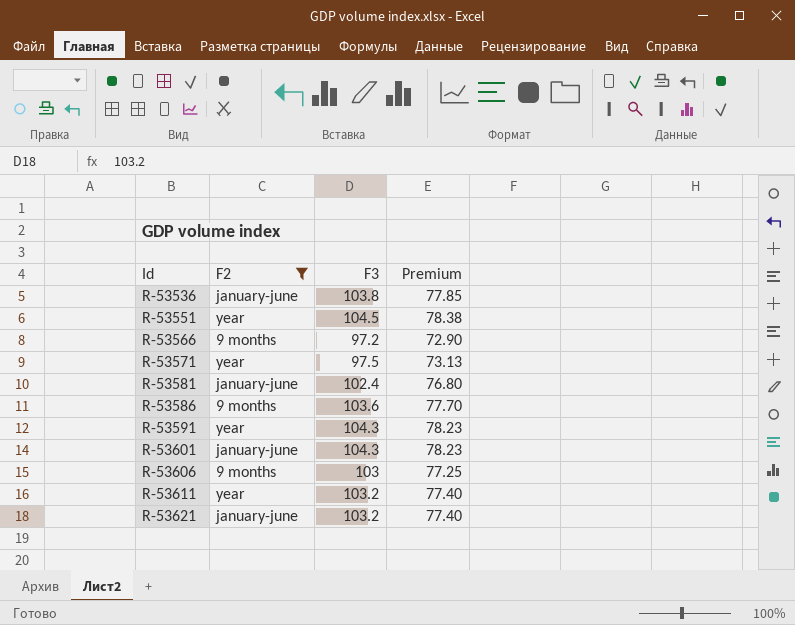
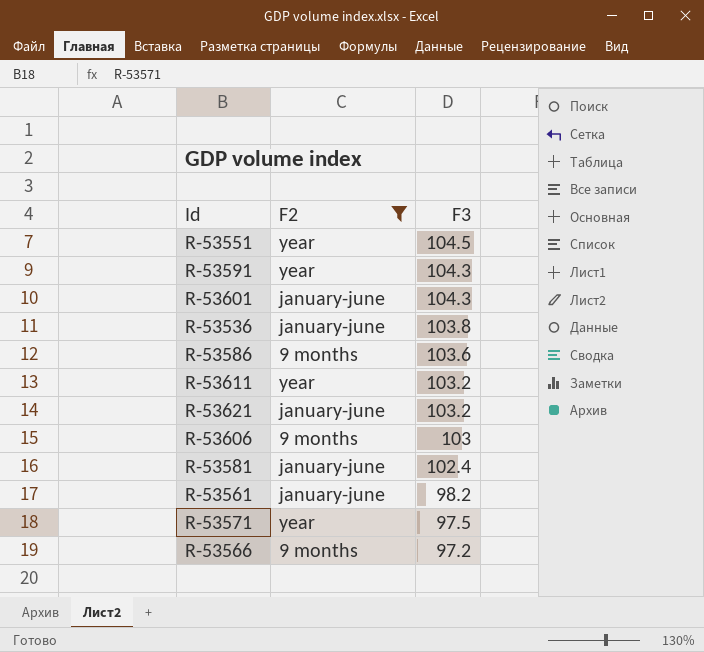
row order: Id ascending -> F3 descending
column Premium | formula: [F3] * 0.75 -> none
row R-53561: none -> january-june | 98.2

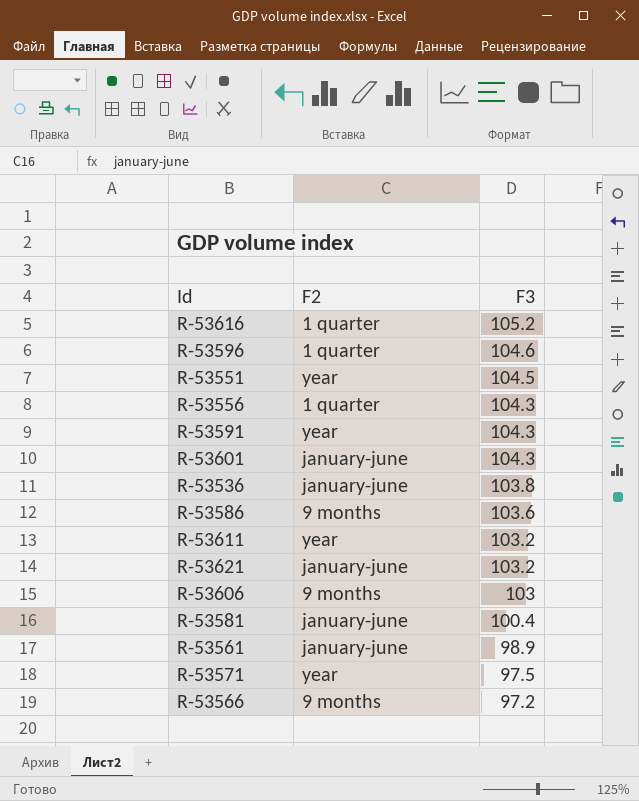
filter: F2 != 1 quarter -> none
R-53581 | F3: 102.4 -> 100.4
R-53561 | F3: 98.2 -> 98.9

